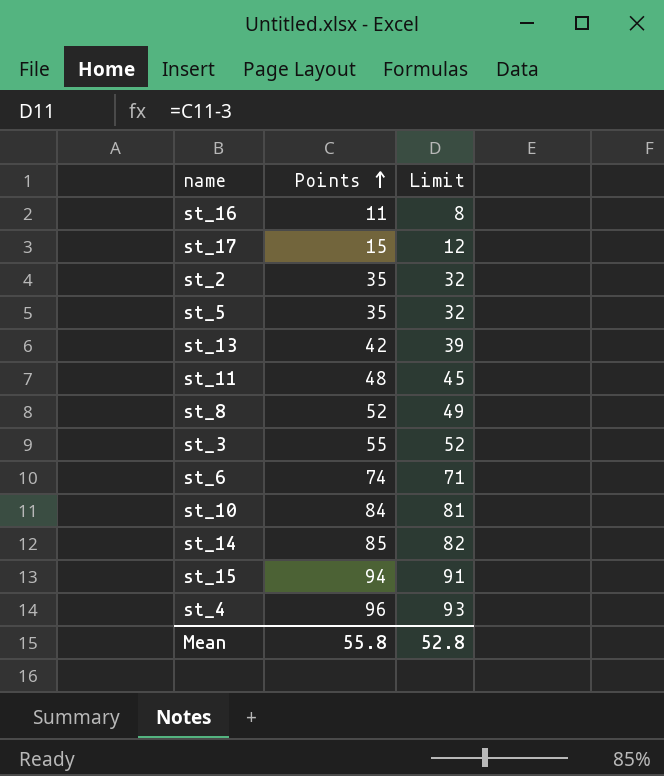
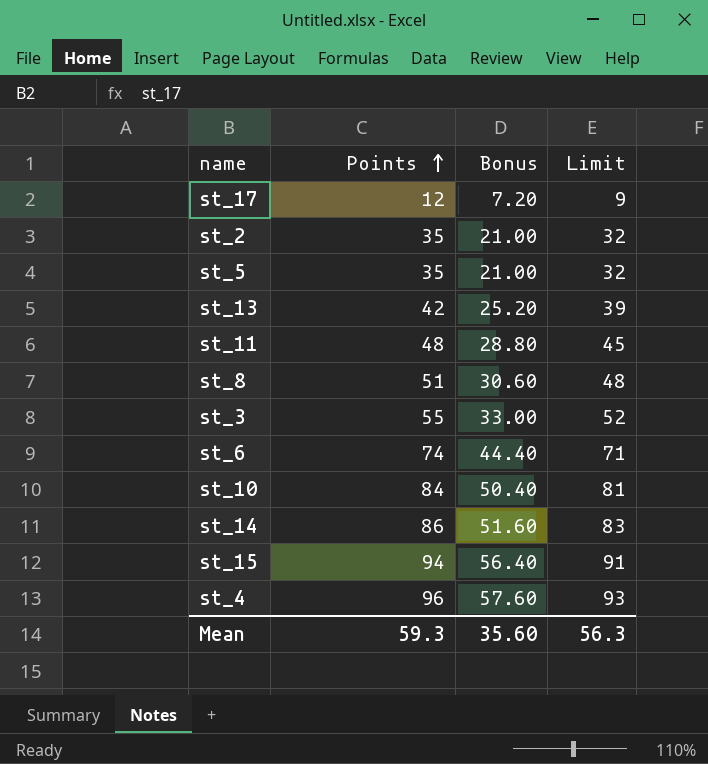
column Bonus | formula: none -> [Points] * 0.6
row st_16: 11 | 8 -> none
st_17 | Points: 15 -> 12
st_17 | Limit: 12 -> 9
st_8 | Points: 52 -> 51
st_8 | Limit: 49 -> 48
st_14 | Points: 85 -> 86
st_14 | Limit: 82 -> 83
Mean | Points: 55.8 -> 59.3
Mean | Limit: 52.8 -> 56.3

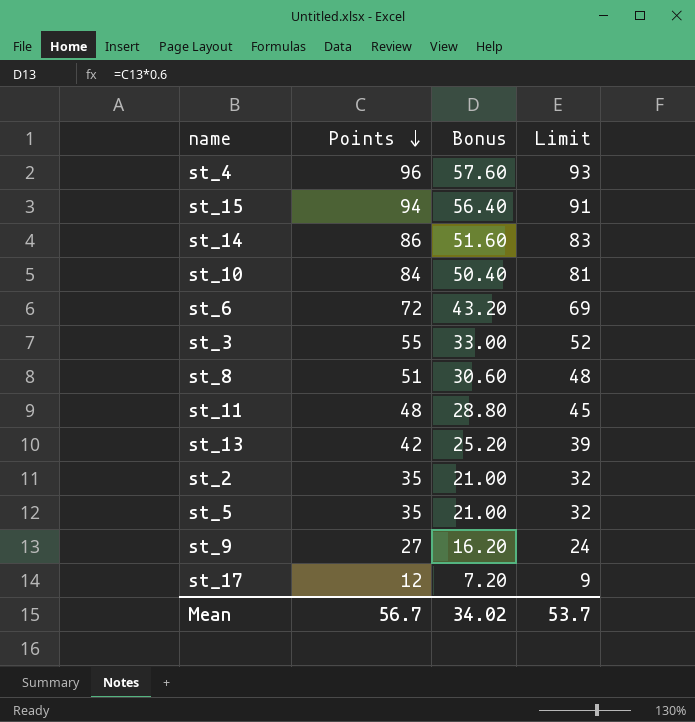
row order: Points ascending -> Points descending
st_6 | Points: 74 -> 72
st_6 | Bonus: 44.40 -> 43.20
st_6 | Limit: 71 -> 69
row st_9: none -> 27 | 16.20 | 24
Mean | Points: 59.3 -> 56.7
Mean | Bonus: 35.60 -> 34.02
Mean | Limit: 56.3 -> 53.7

